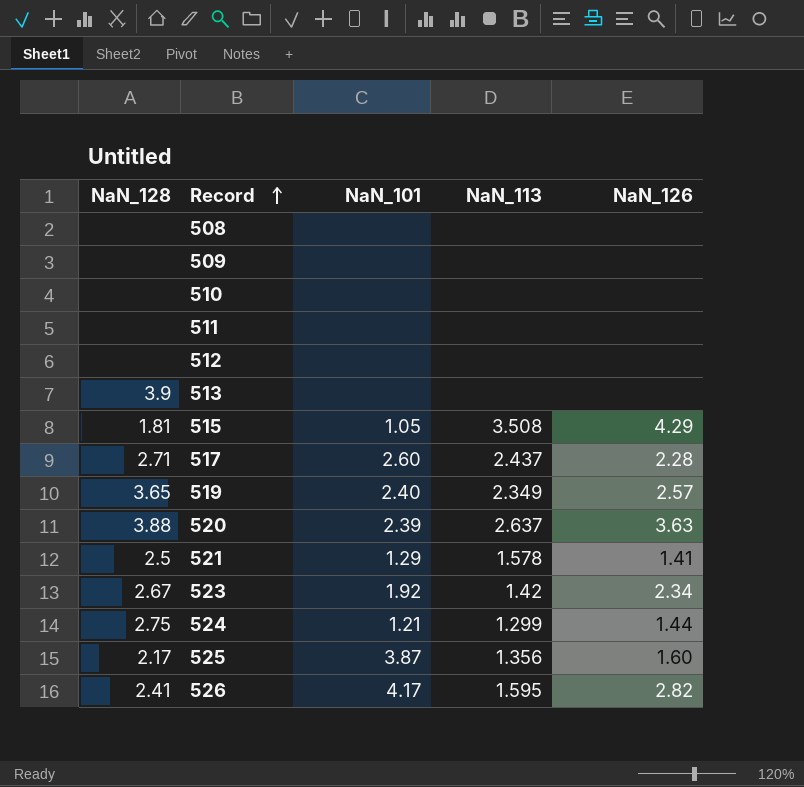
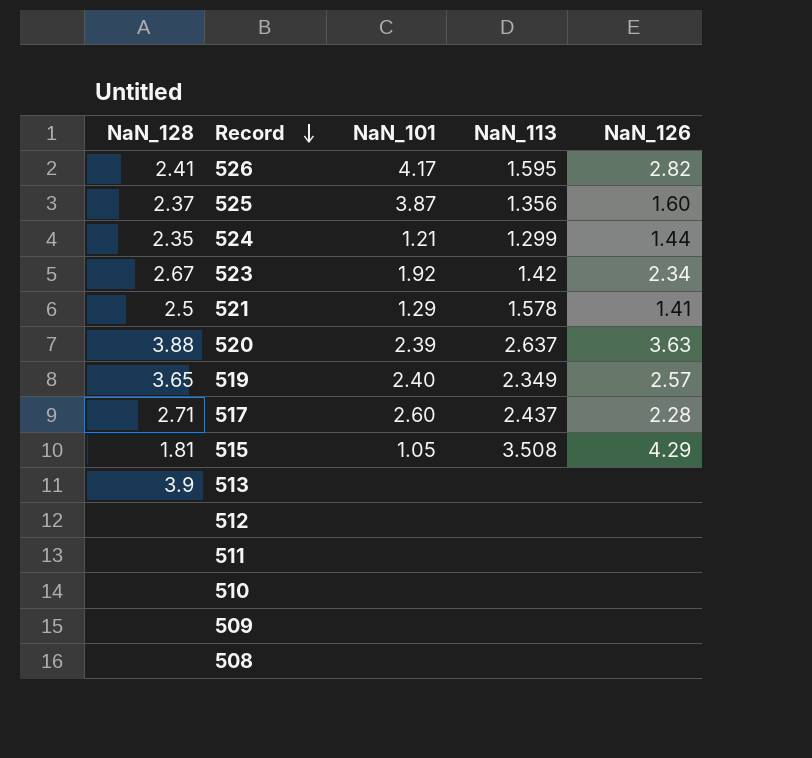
row order: Record ascending -> Record descending
525 | NaN_128: 2.17 -> 2.37
524 | NaN_128: 2.75 -> 2.35

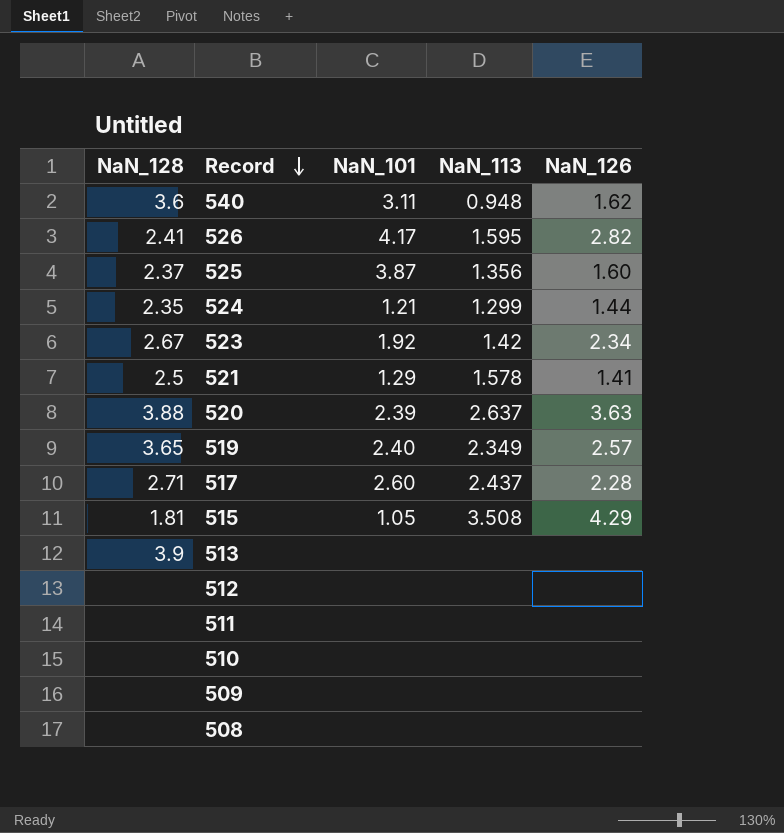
row 540: none -> 3.6 | 3.11 | 0.948 | 1.62

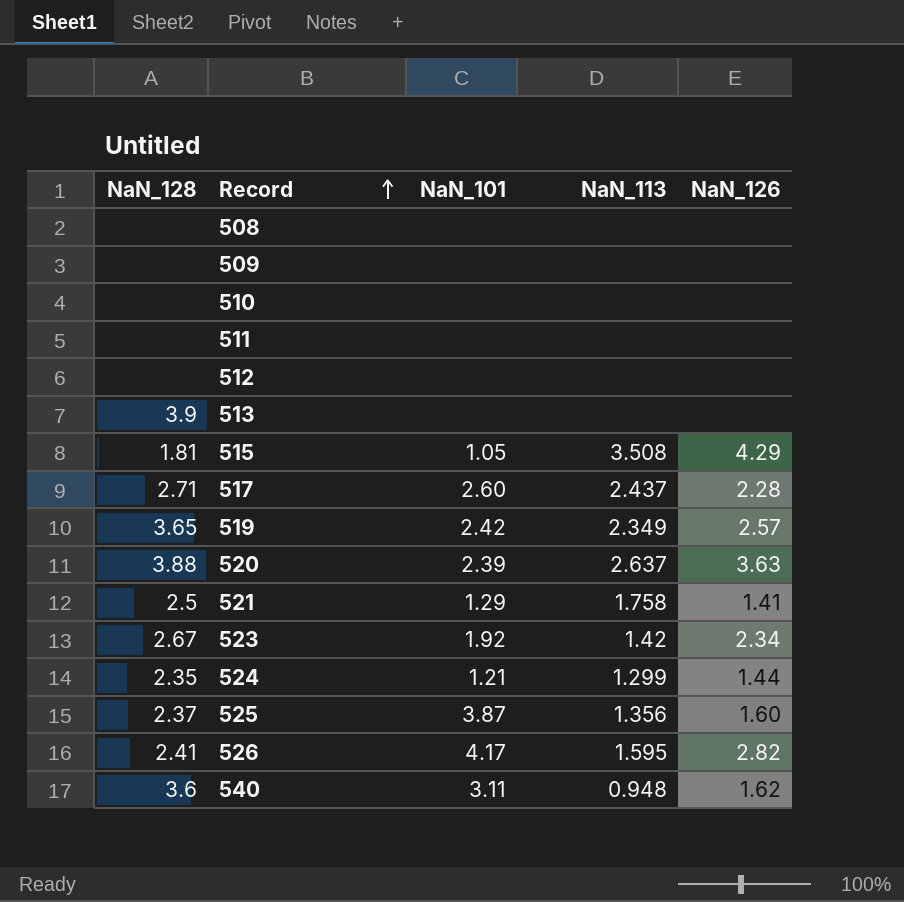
row order: Record descending -> Record ascending
519 | NaN_101: 2.40 -> 2.42
521 | NaN_113: 1.578 -> 1.758

